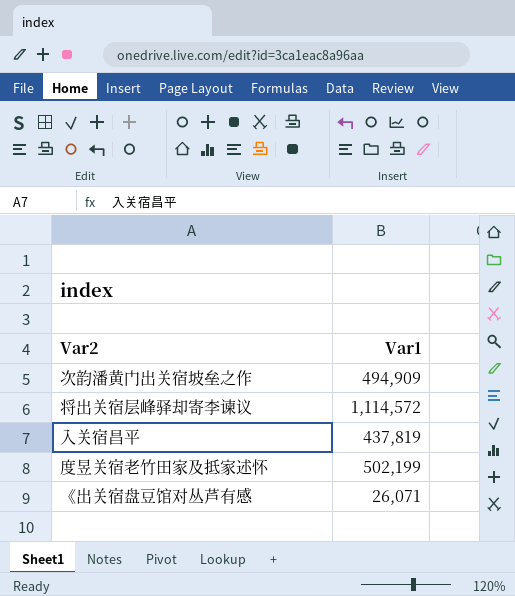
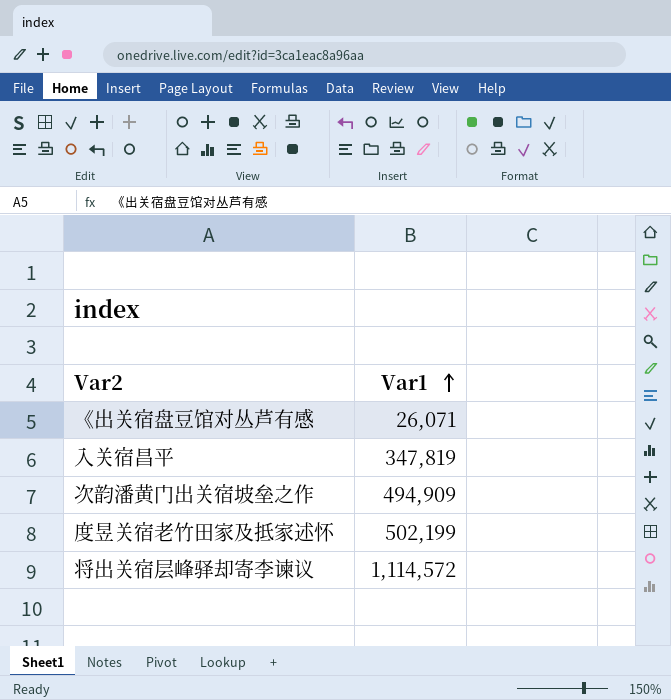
row order: none -> Var1 ascending
入关宿昌平 | Var1: 437,819 -> 347,819

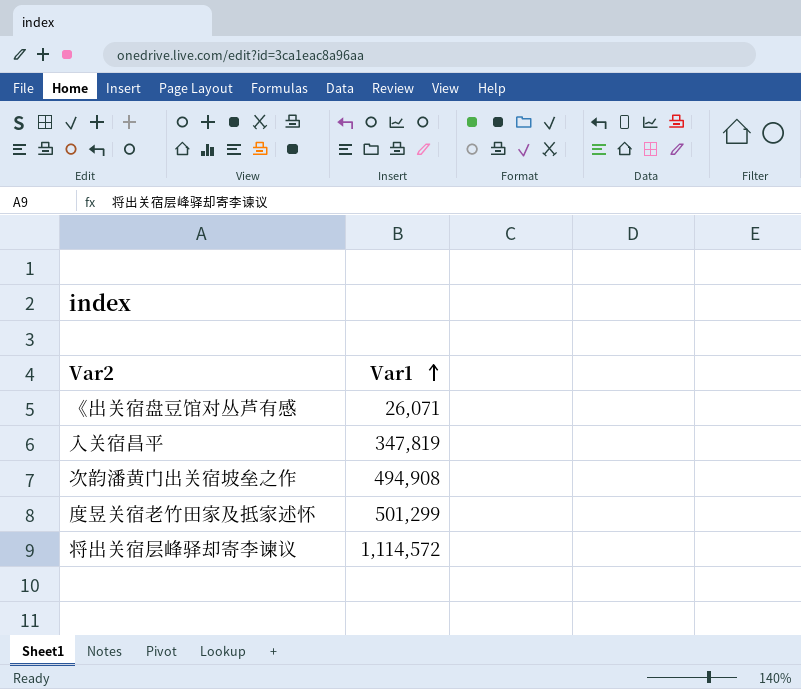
次韵潘黄门出关宿坡垒之作 | Var1: 494,909 -> 494,908
度昱关宿老竹田家及抵家述怀 | Var1: 502,199 -> 501,299

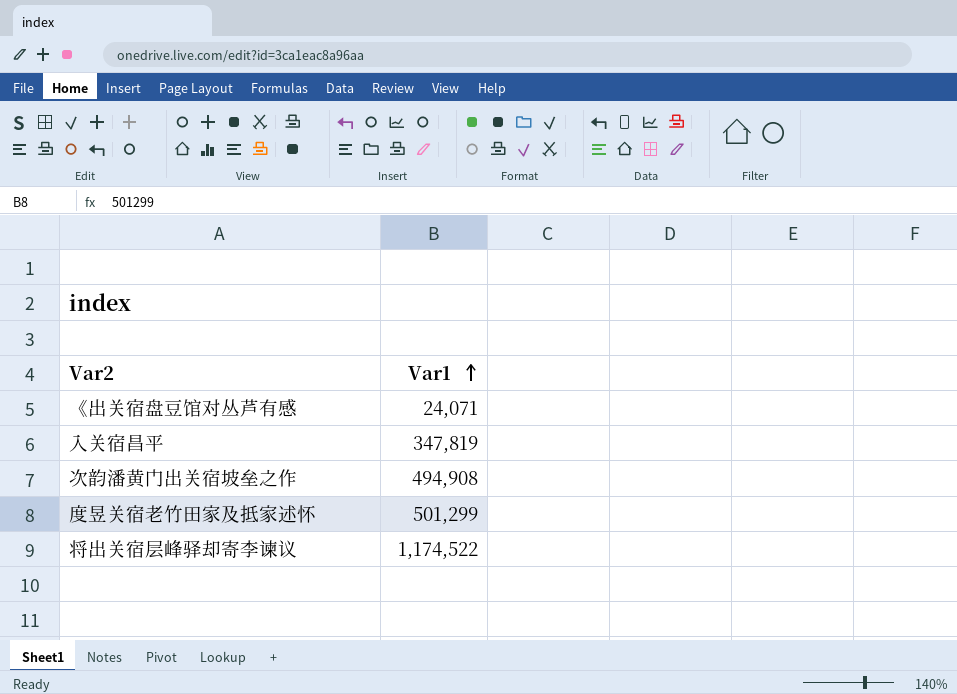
《出关宿盘豆馆对丛芦有感 | Var1: 26,071 -> 24,071
将出关宿层峰驿却寄李谏议 | Var1: 1,114,572 -> 1,174,522

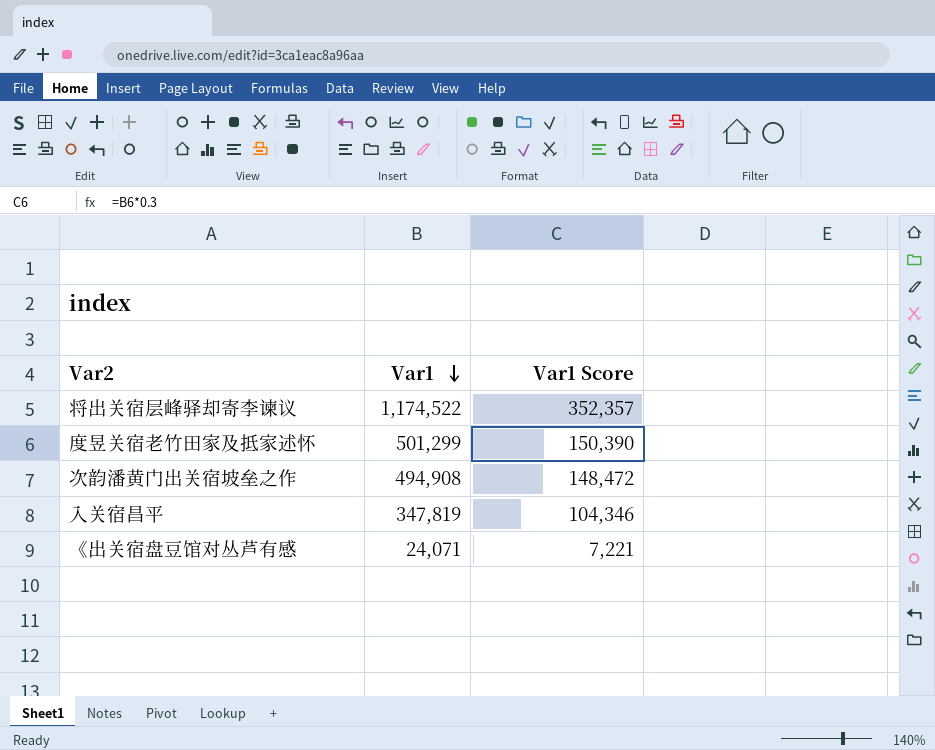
row order: Var1 ascending -> Var1 descending
column Var1 Score | formula: none -> [Var1] * 0.3

